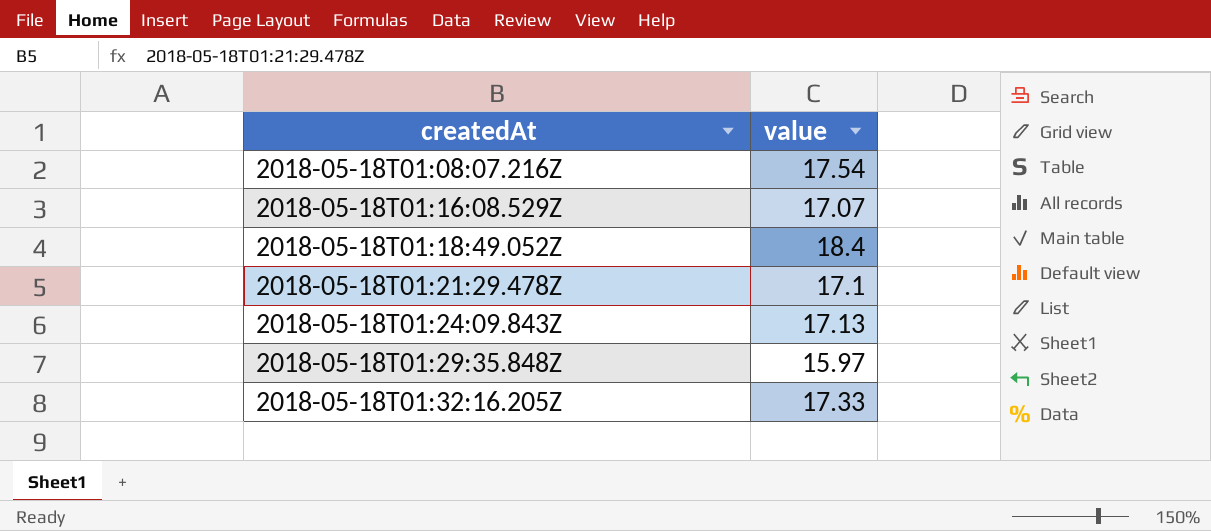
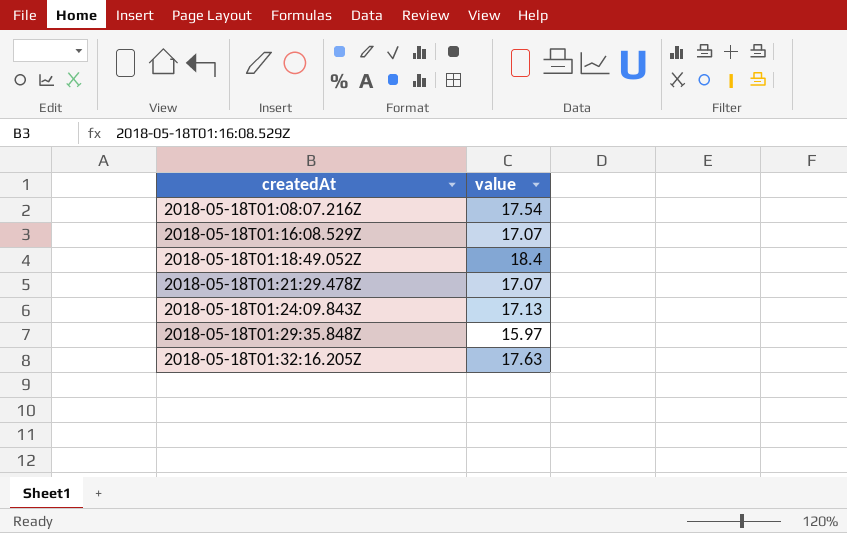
2018-05-18T01:21:29.478Z | value: 17.1 -> 17.07
2018-05-18T01:32:16.205Z | value: 17.33 -> 17.63

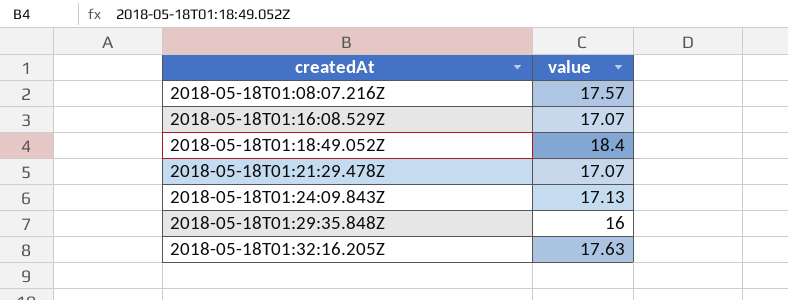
2018-05-18T01:08:07.216Z | value: 17.54 -> 17.57
2018-05-18T01:29:35.848Z | value: 15.97 -> 16

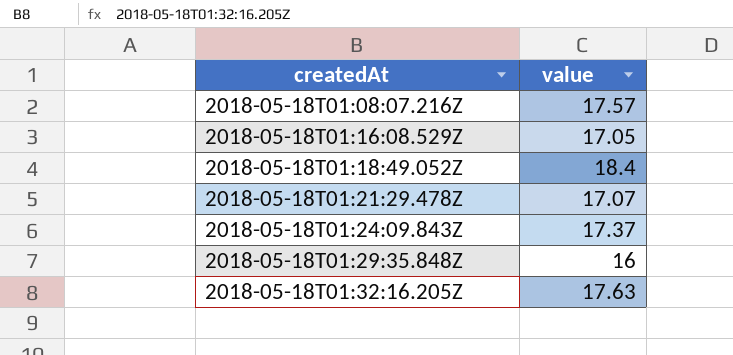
2018-05-18T01:16:08.529Z | value: 17.07 -> 17.05
2018-05-18T01:24:09.843Z | value: 17.13 -> 17.37

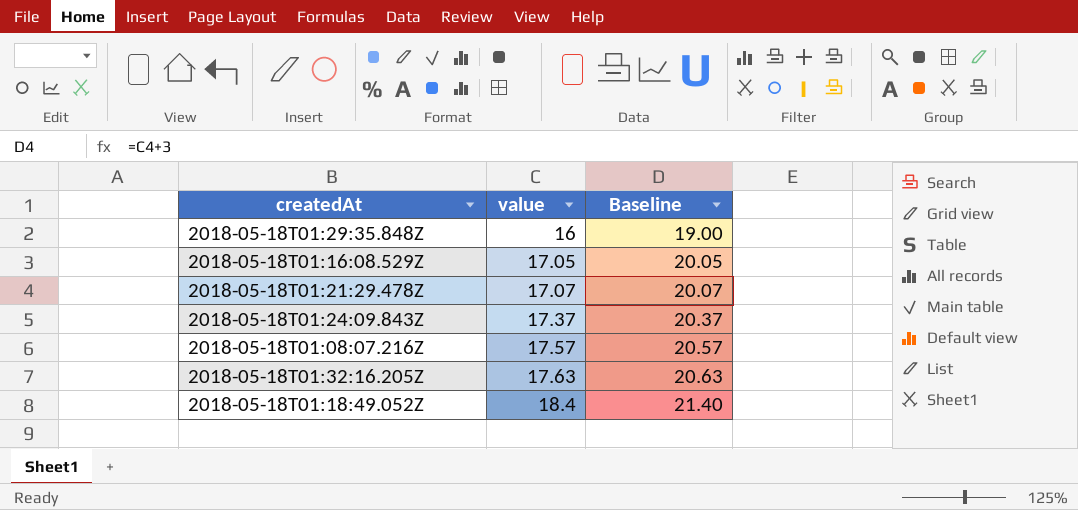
row order: createdAt ascending -> value ascending
column Baseline | formula: none -> [value] + 3

